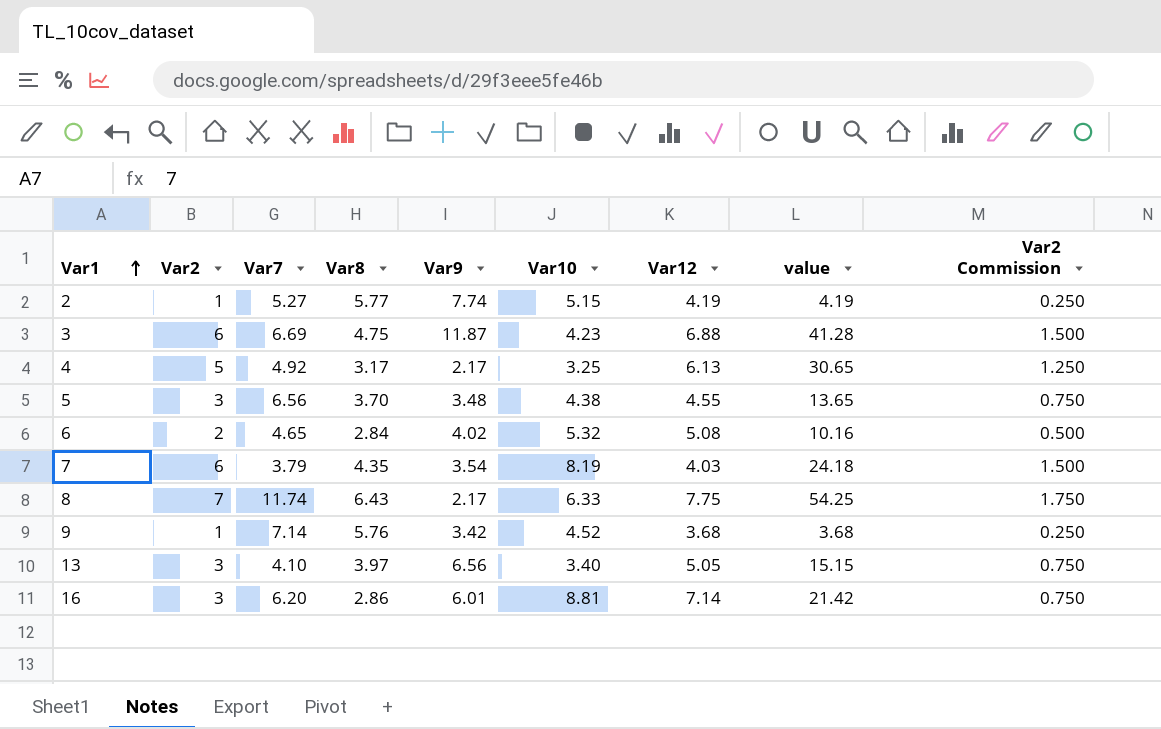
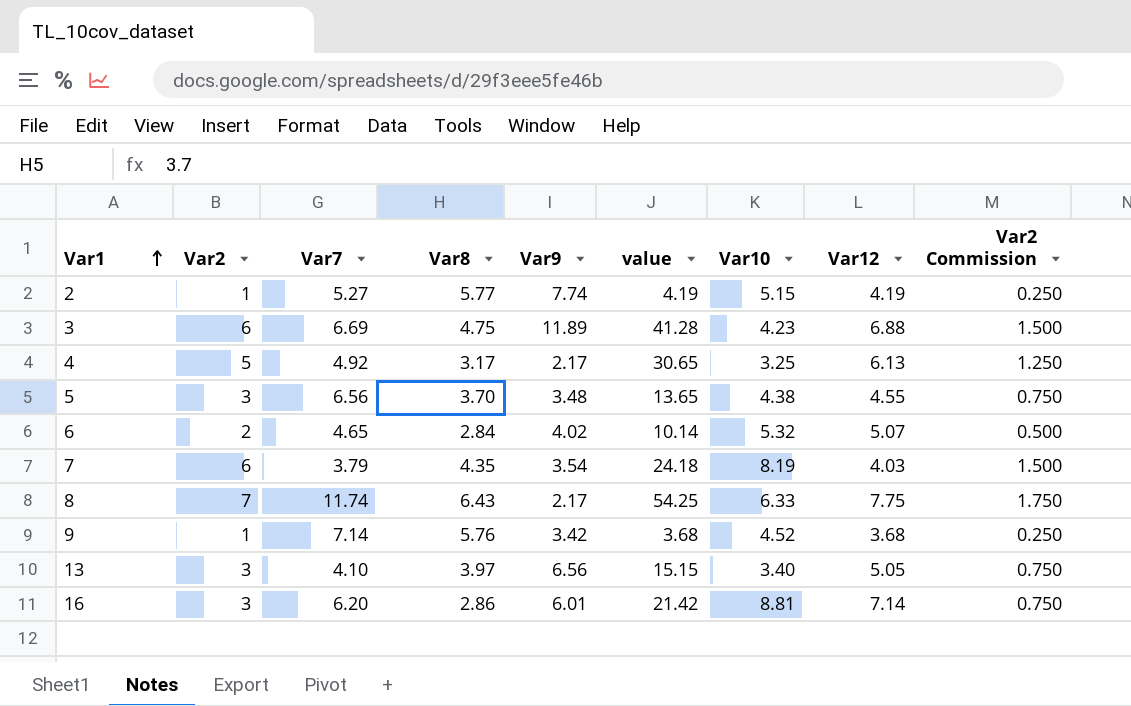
column value | position: 8 -> 6
3 | Var9: 11.87 -> 11.89
6 | value: 10.16 -> 10.14
6 | Var12: 5.08 -> 5.07

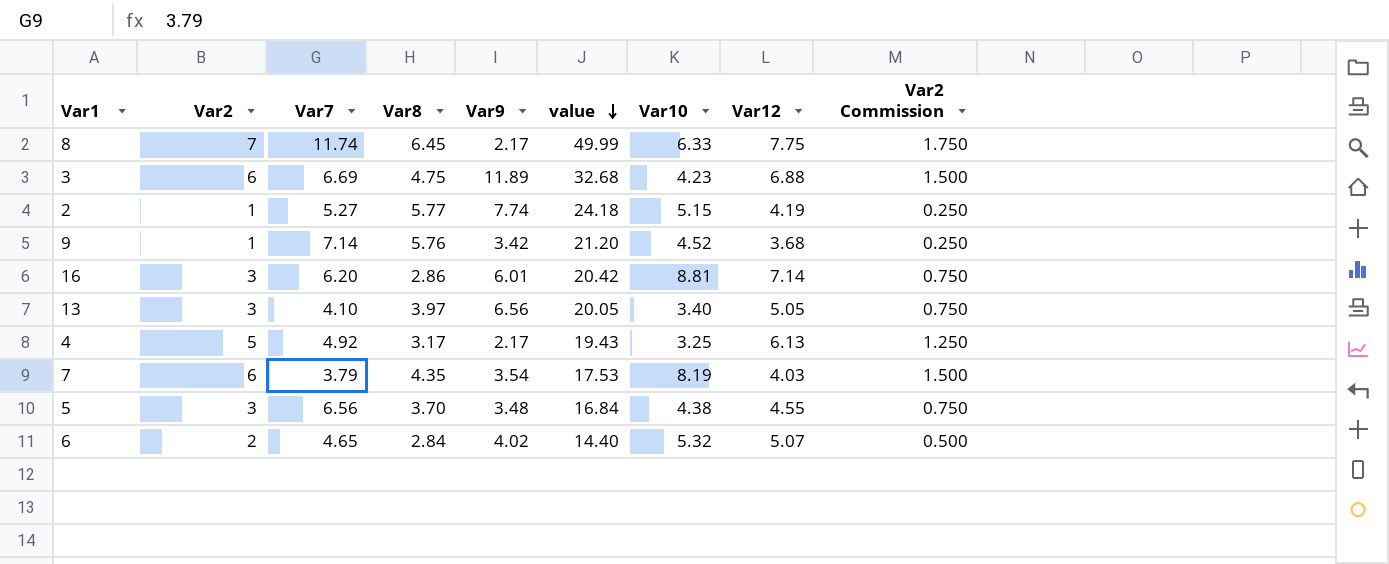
row order: Var1 ascending -> value descending
column value | formula: [Var2] * [Var12] -> [Var8] * [Var12]
8 | Var8: 6.43 -> 6.45

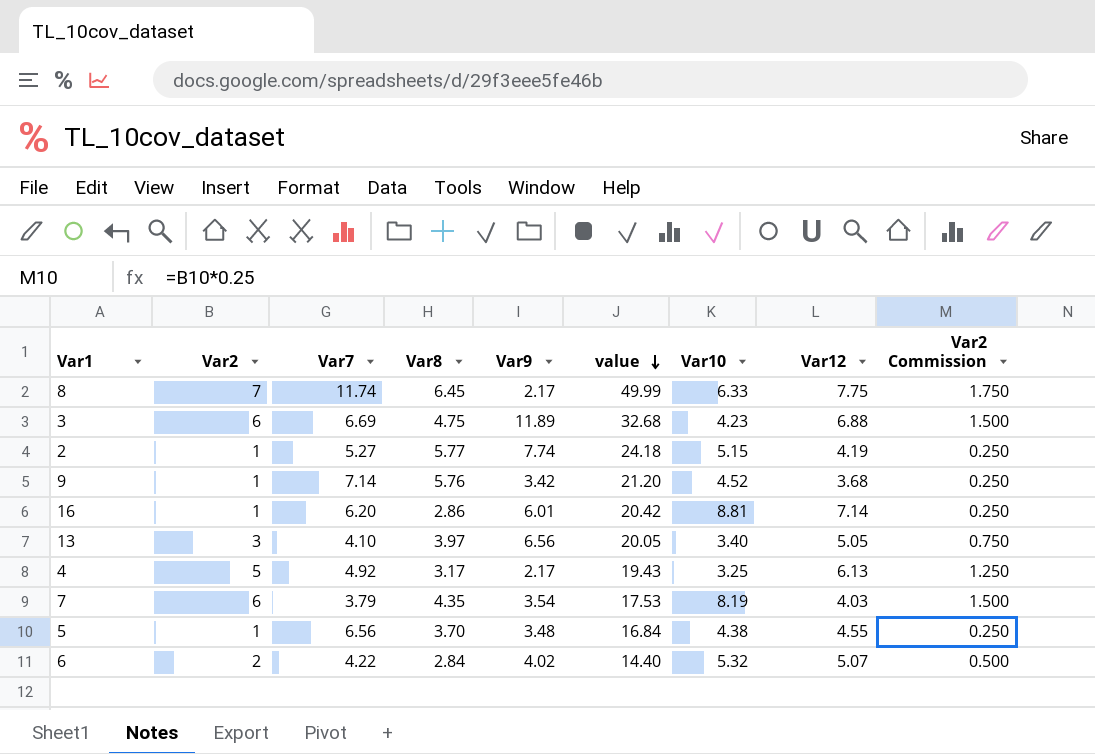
16 | Var2: 3 -> 1
16 | Var2 Commission: 0.750 -> 0.250
5 | Var2: 3 -> 1
5 | Var2 Commission: 0.750 -> 0.250
6 | Var7: 4.65 -> 4.22

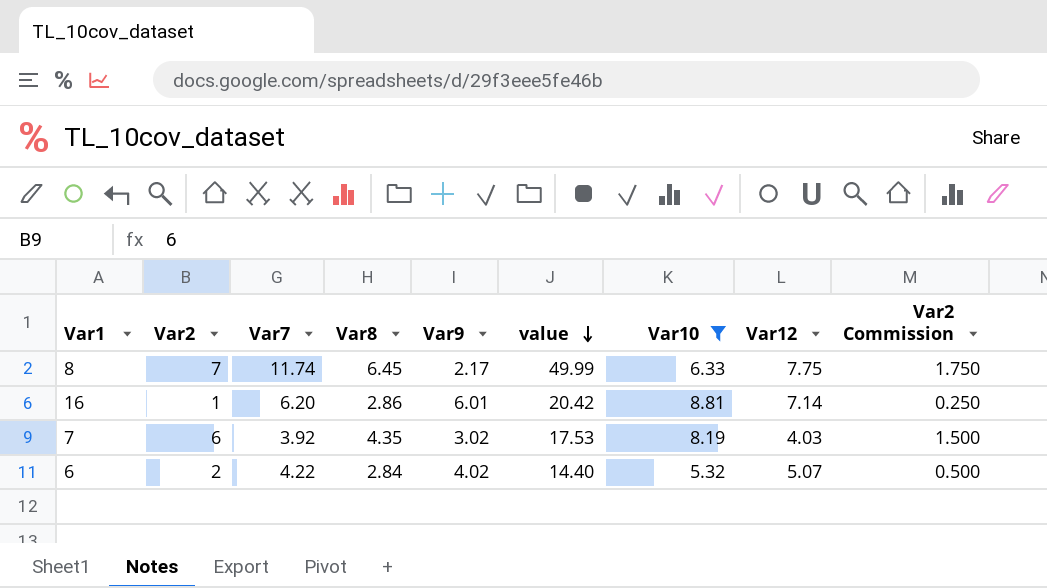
filter: none -> Var10 >= 5.32
7 | Var7: 3.79 -> 3.92
7 | Var9: 3.54 -> 3.02

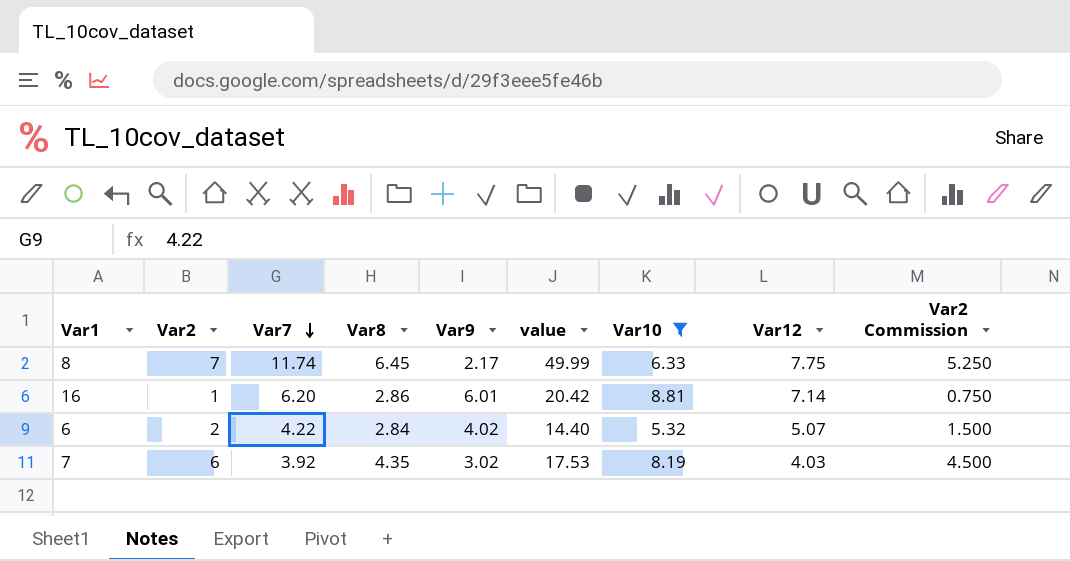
row order: value descending -> Var7 descending
column Var2 Commission | formula: [Var2] * 0.25 -> [Var2] * 0.75

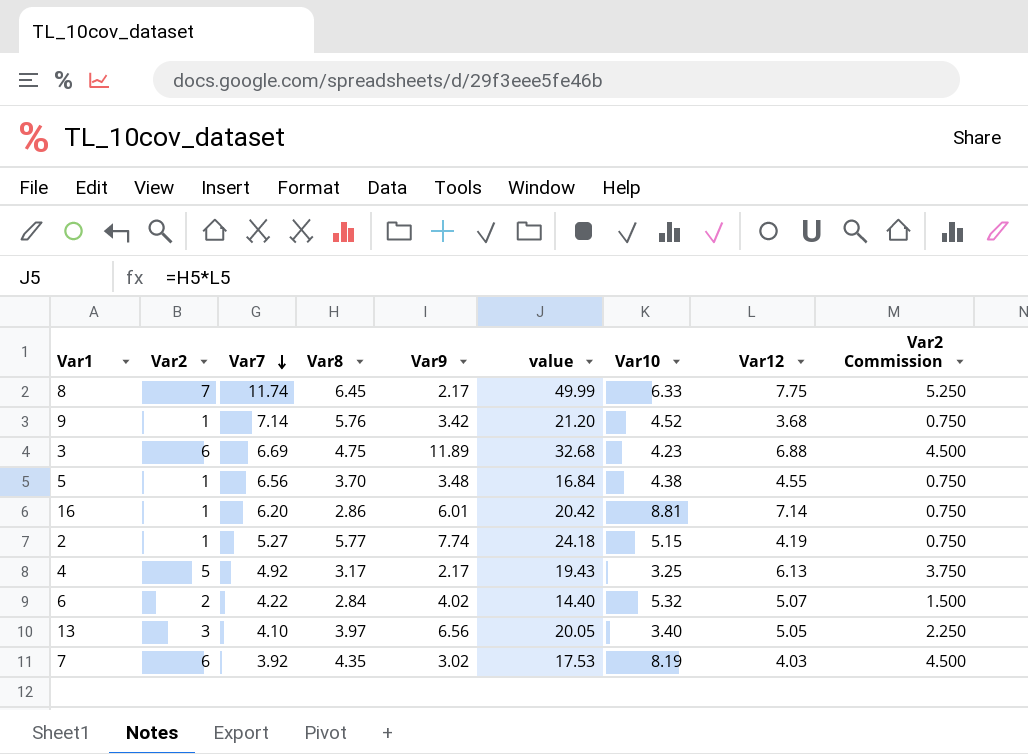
filter: Var10 >= 5.32 -> none

